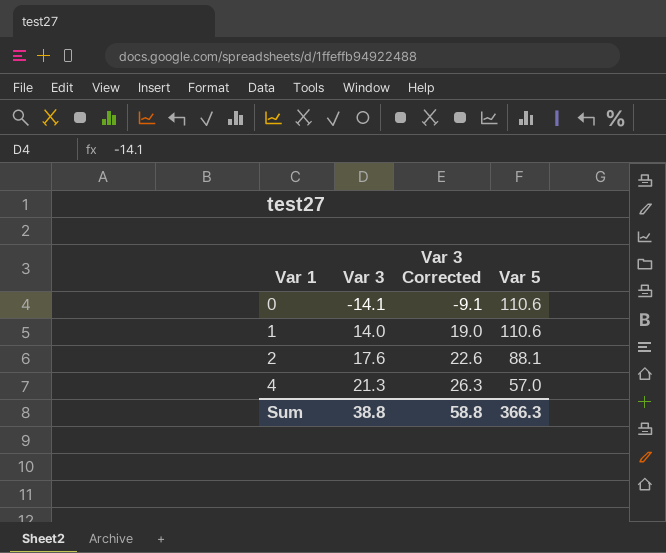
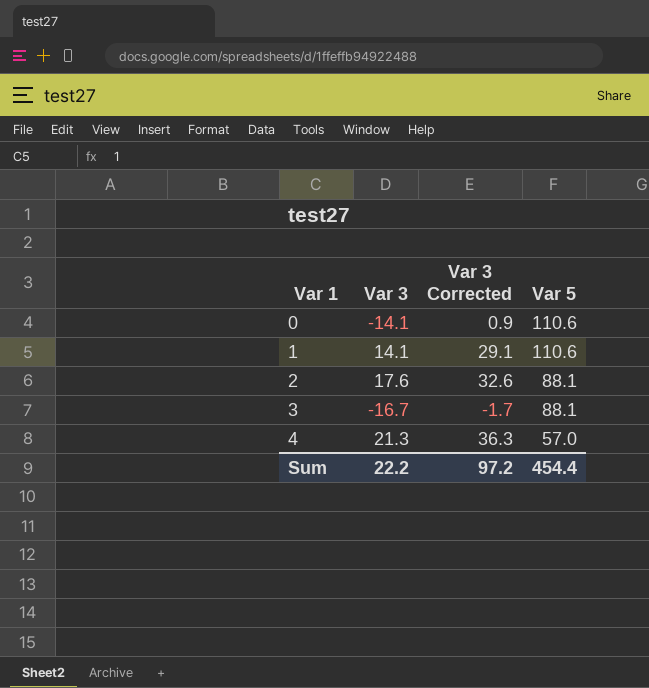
column Var 3 Corrected | formula: [Var 3] + 5 -> [Var 3] + 15
1 | Var 3: 14.0 -> 14.1
row 3: none -> -16.7 | -1.7 | 88.1
Sum | Var 3: 38.8 -> 22.2
Sum | Var 3 Corrected: 58.8 -> 97.2
Sum | Var 5: 366.3 -> 454.4

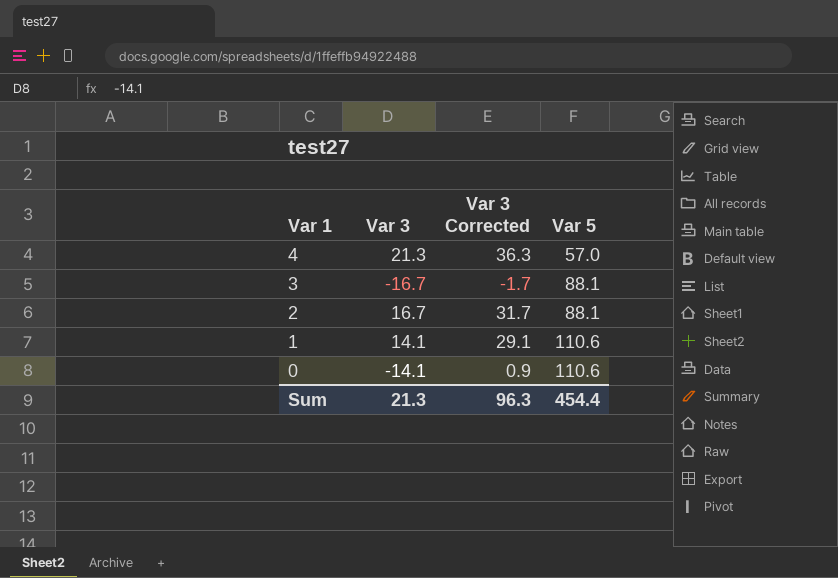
row order: Var 1 ascending -> Var 1 descending
2 | Var 3: 17.6 -> 16.7
2 | Var 3 Corrected: 32.6 -> 31.7
Sum | Var 3: 22.2 -> 21.3
Sum | Var 3 Corrected: 97.2 -> 96.3

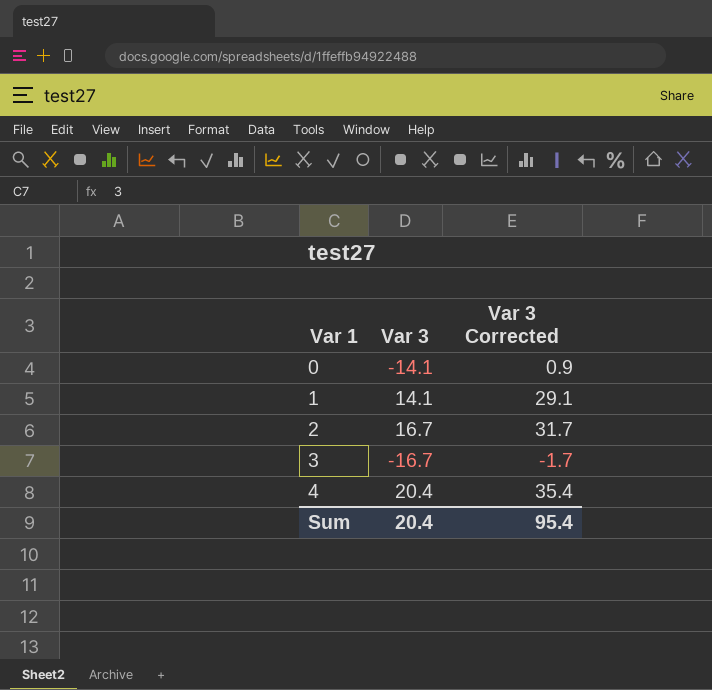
row order: Var 1 descending -> Var 1 ascending
column Var 5 | position: 4 -> none
4 | Var 3: 21.3 -> 20.4
4 | Var 3 Corrected: 36.3 -> 35.4
Sum | Var 3: 21.3 -> 20.4
Sum | Var 3 Corrected: 96.3 -> 95.4

